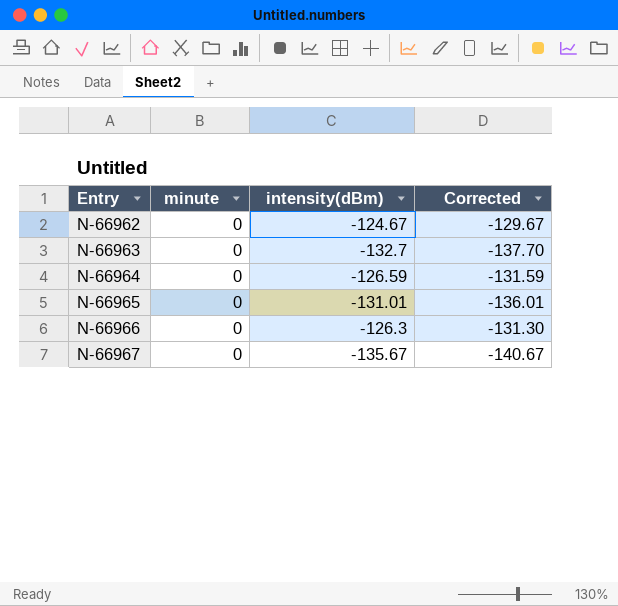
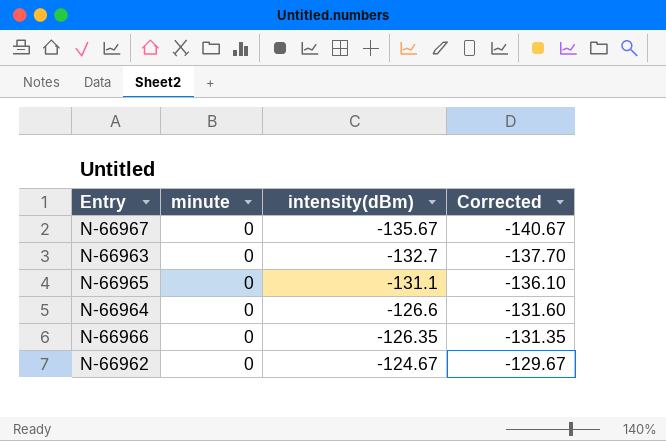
row order: Entry ascending -> intensity(dBm) ascending
N-66965 | intensity(dBm): -131.01 -> -131.1
N-66965 | Corrected: -136.01 -> -136.10
N-66964 | intensity(dBm): -126.59 -> -126.6
N-66964 | Corrected: -131.59 -> -131.60
N-66966 | intensity(dBm): -126.3 -> -126.35
N-66966 | Corrected: -131.30 -> -131.35

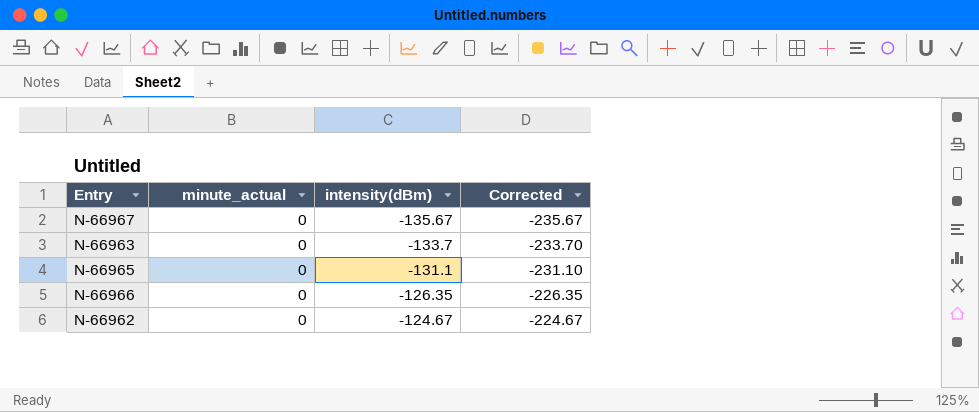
column name: minute -> minute_actual
column Corrected | formula: [intensity(dBm)] - 5 -> [intensity(dBm)] - 100
row N-66964: 0 | -126.6 | -131.60 -> none
N-66963 | intensity(dBm): -132.7 -> -133.7

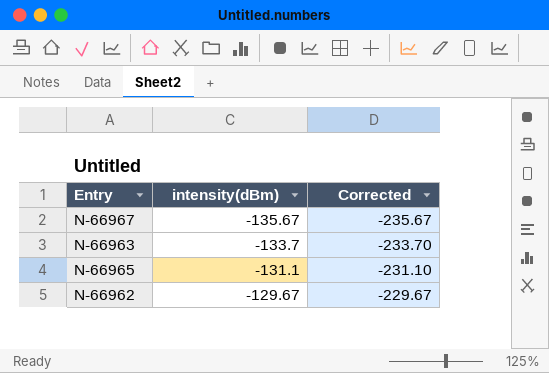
column minute_actual | position: 2 -> none
row N-66966: 0 | -126.35 | -226.35 -> none
N-66962 | intensity(dBm): -124.67 -> -129.67
N-66962 | Corrected: -224.67 -> -229.67

